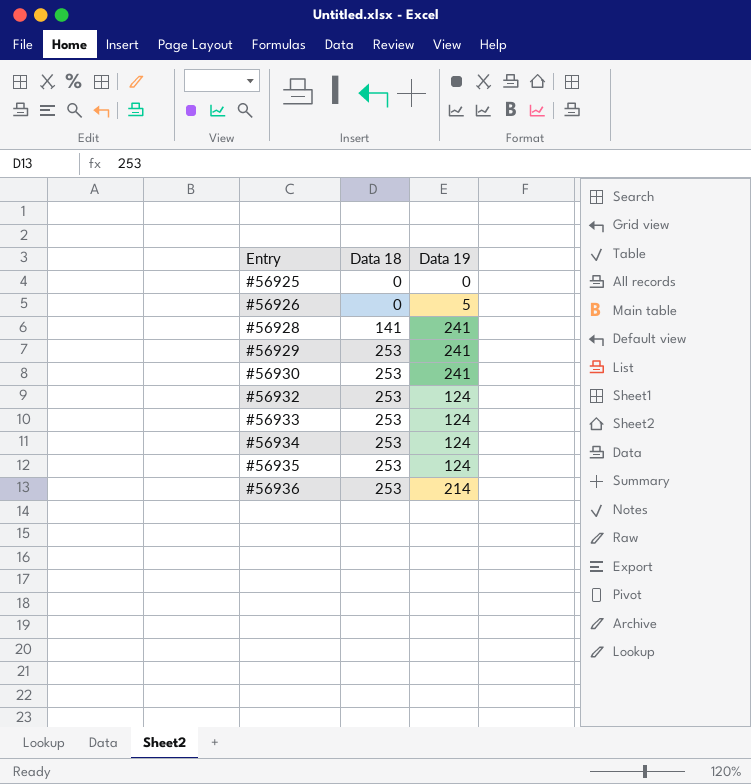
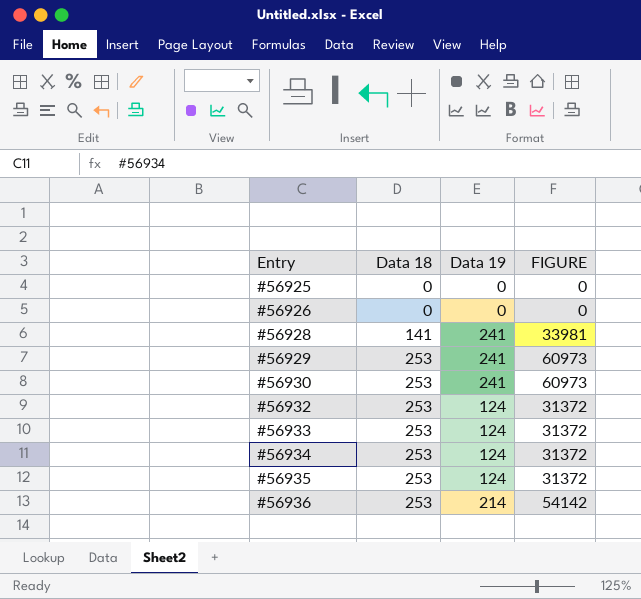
column FIGURE | formula: none -> [Data 18] * [Data 19]
#56926 | Data 19: 5 -> 0

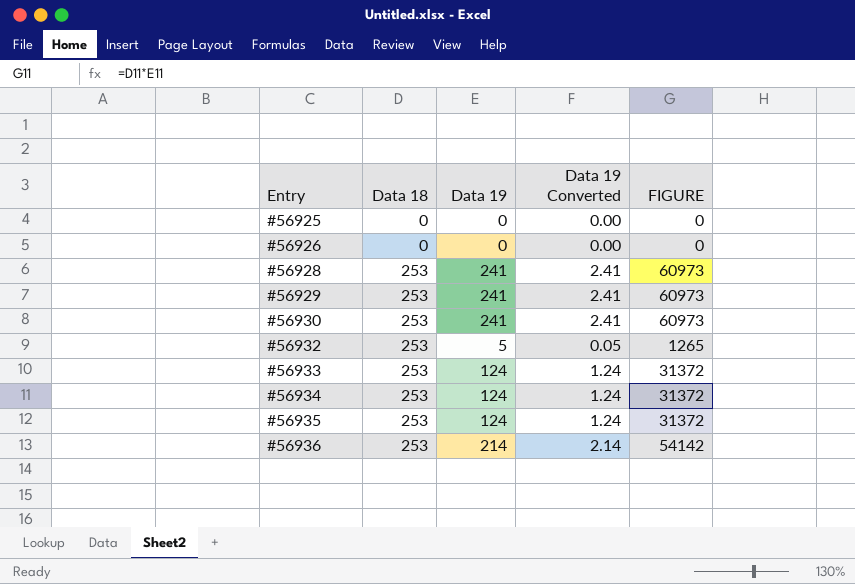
column Data 19 Converted | formula: none -> [Data 19] * 0.01
#56928 | Data 18: 141 -> 253
#56928 | FIGURE: 33981 -> 60973
#56932 | Data 19: 124 -> 5
#56932 | FIGURE: 31372 -> 1265

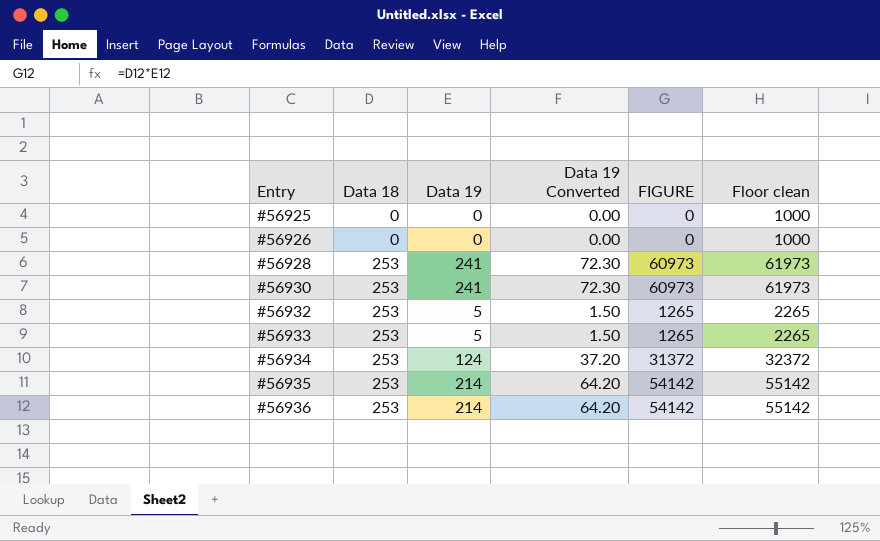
column Data 19 Converted | formula: [Data 19] * 0.01 -> [Data 19] * 0.3
column Floor clean | formula: none -> [FIGURE] + 1000
row #56929: 253 | 241 | 2.41 | 60973 -> none
#56933 | Data 19: 124 -> 5
#56933 | FIGURE: 31372 -> 1265
#56935 | Data 19: 124 -> 214
#56935 | FIGURE: 31372 -> 54142

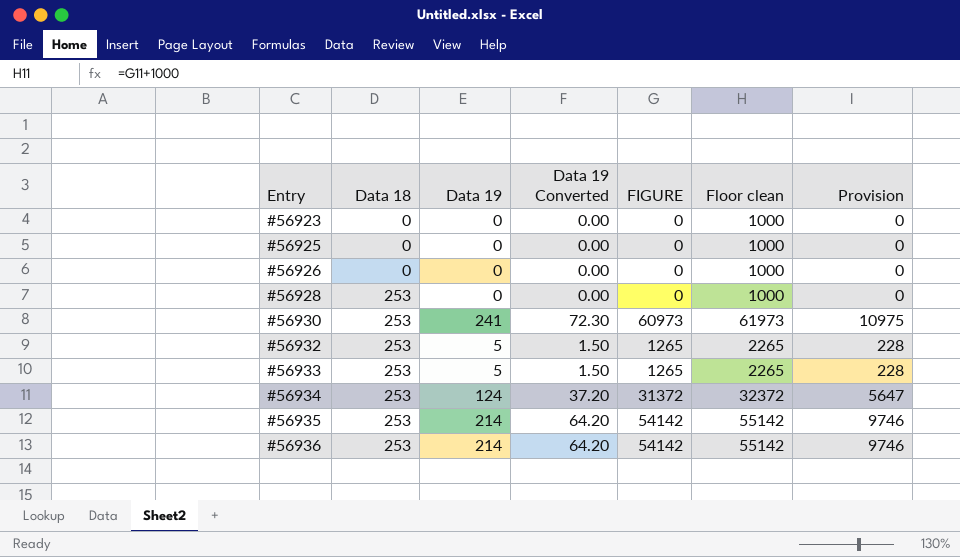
column Provision | formula: none -> [FIGURE] * 0.18
row #56923: none -> 0 | 0 | 0.00 | 0 | 1000 | 0
#56928 | Data 19: 241 -> 0
#56928 | Data 19 Converted: 72.30 -> 0.00
#56928 | FIGURE: 60973 -> 0
#56928 | Floor clean: 61973 -> 1000

